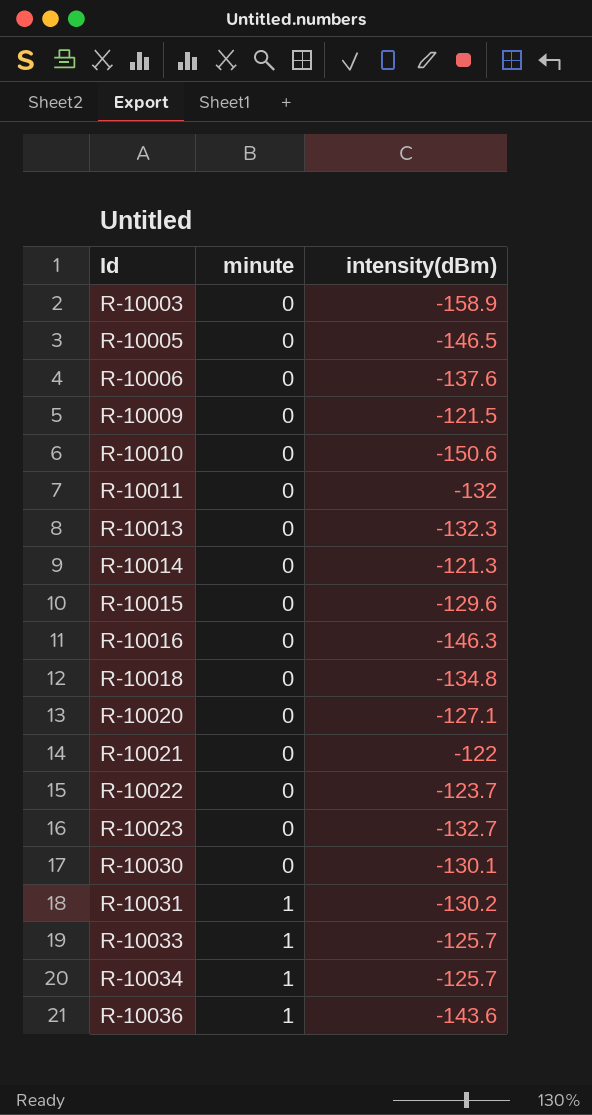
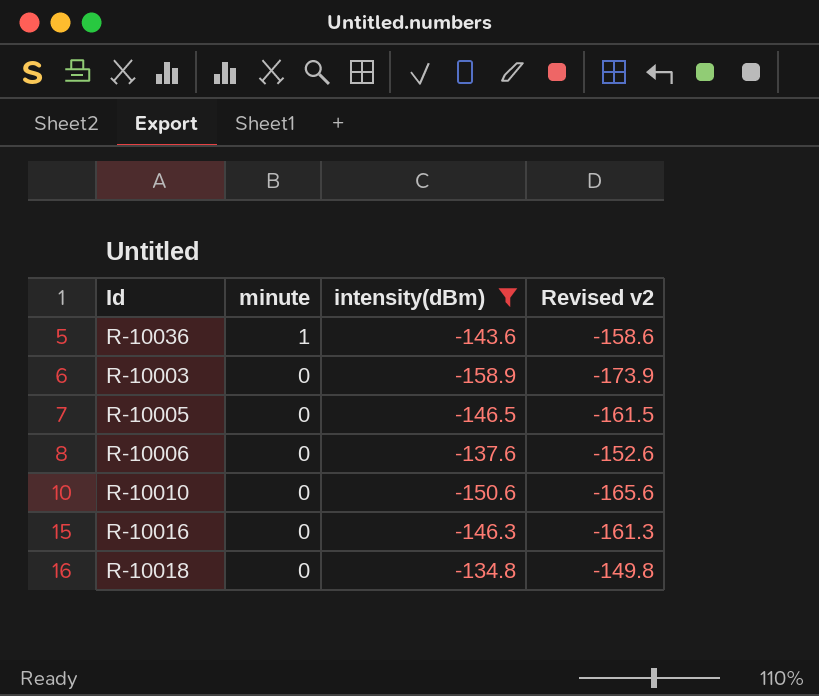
filter: none -> intensity(dBm) <= -134.8
row order: Id ascending -> minute descending
column Revised v2 | formula: none -> [intensity(dBm)] - 15

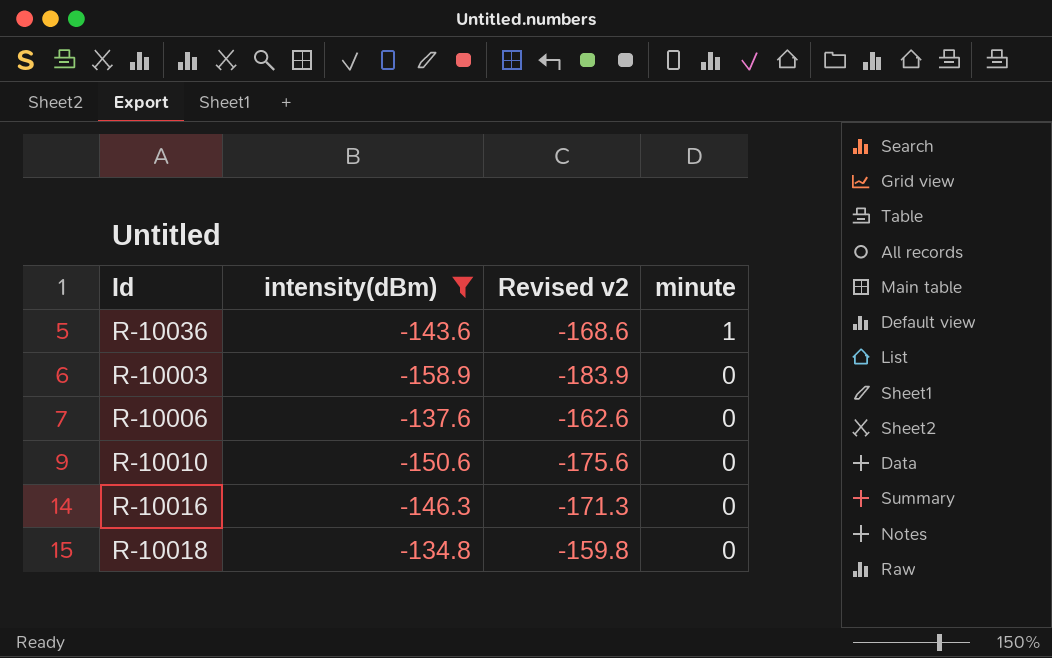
column Revised v2 | formula: [intensity(dBm)] - 15 -> [intensity(dBm)] - 25
column minute | position: 2 -> 4
row R-10005: 0 | -146.5 | -161.5 -> none

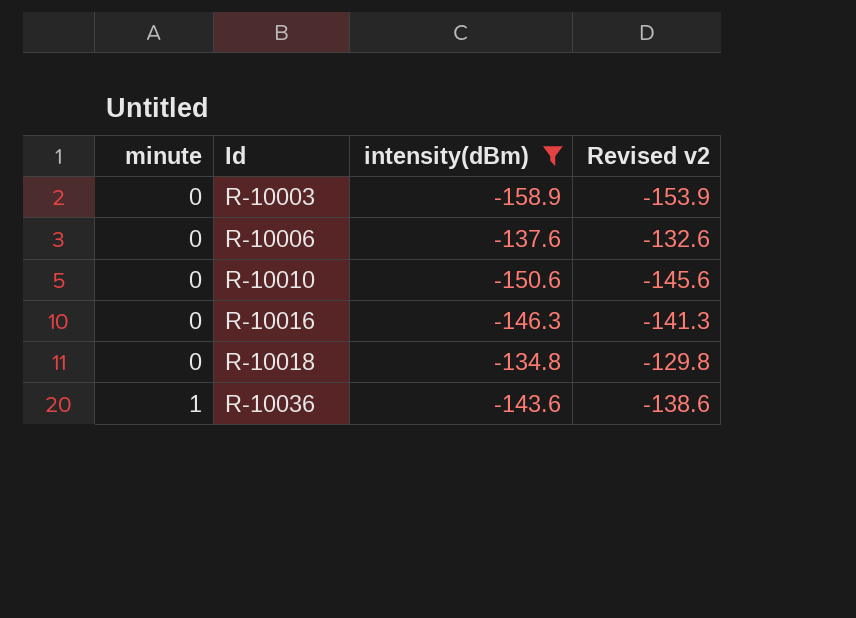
row order: minute descending -> minute ascending
column minute | position: 4 -> 1
column Revised v2 | formula: [intensity(dBm)] - 25 -> [intensity(dBm)] + 5

